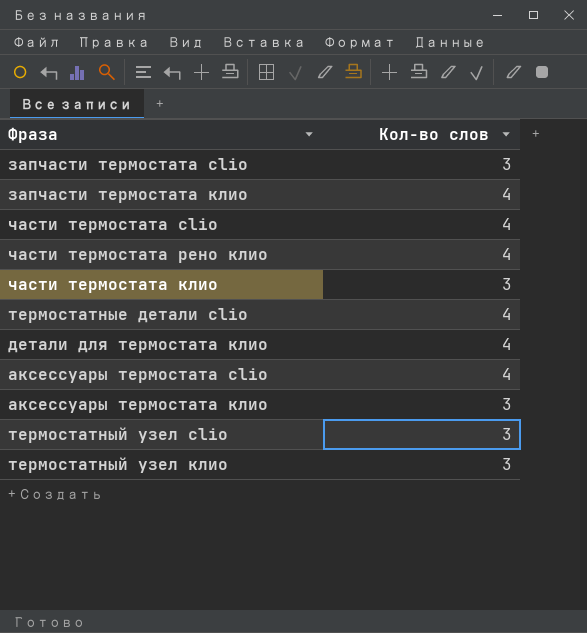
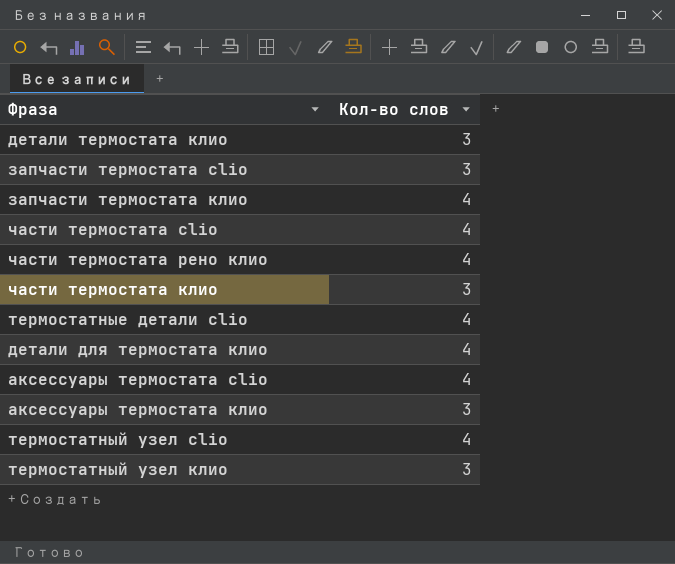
row детали термостата клио: none -> 3
термостатный узел clio | Кол-во слов: 3 -> 4

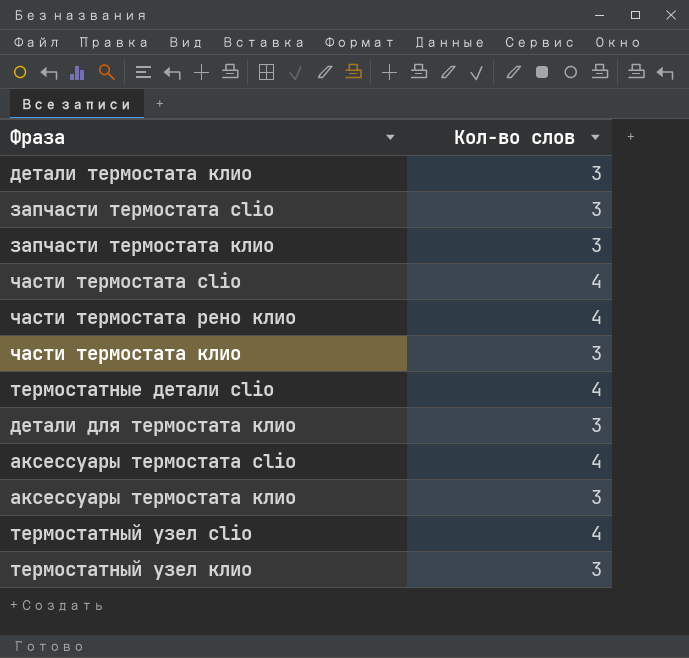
запчасти термостата клио | Кол-во слов: 4 -> 3
детали для термостата клио | Кол-во слов: 4 -> 3

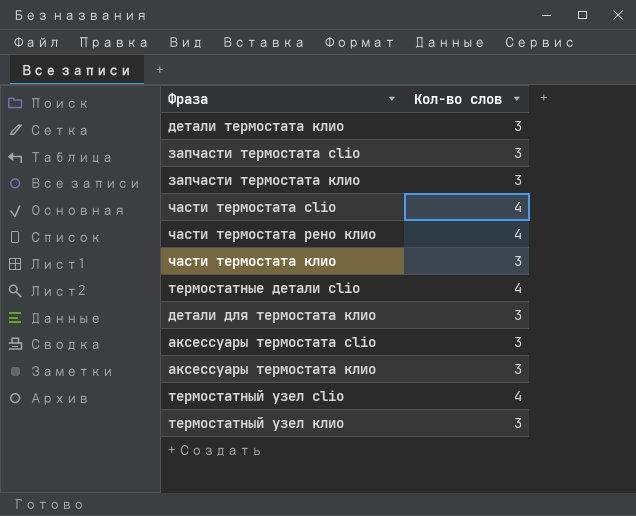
аксессуары термостата clio | Кол-во слов: 4 -> 3

